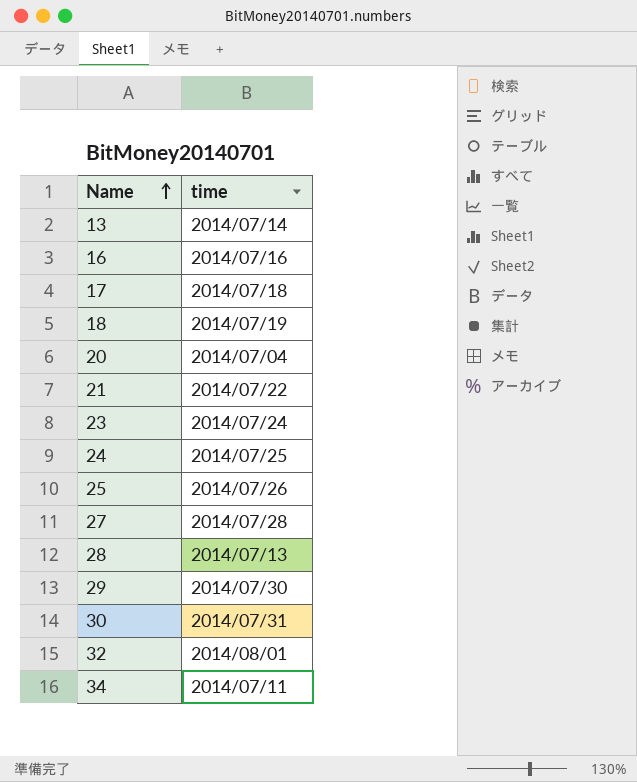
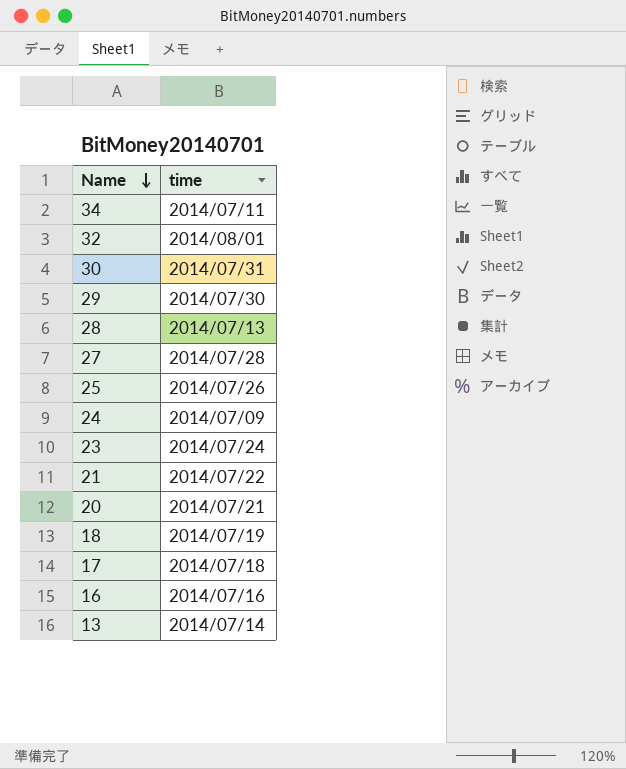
row order: Name ascending -> Name descending
24 | time: 2014/07/25 -> 2014/07/09
20 | time: 2014/07/04 -> 2014/07/21

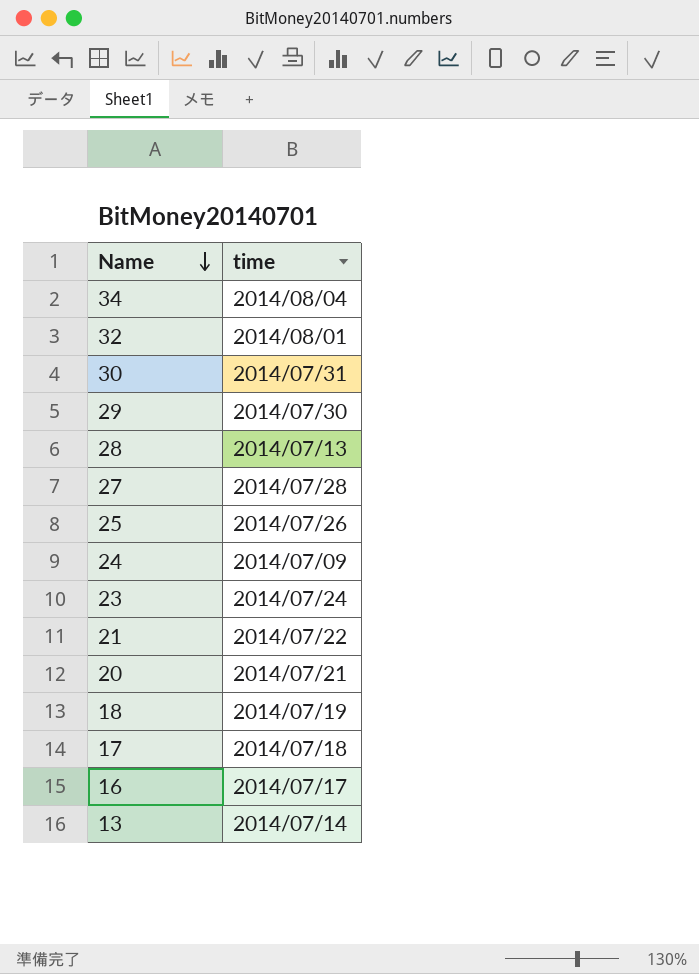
34 | time: 2014/07/11 -> 2014/08/04
16 | time: 2014/07/16 -> 2014/07/17

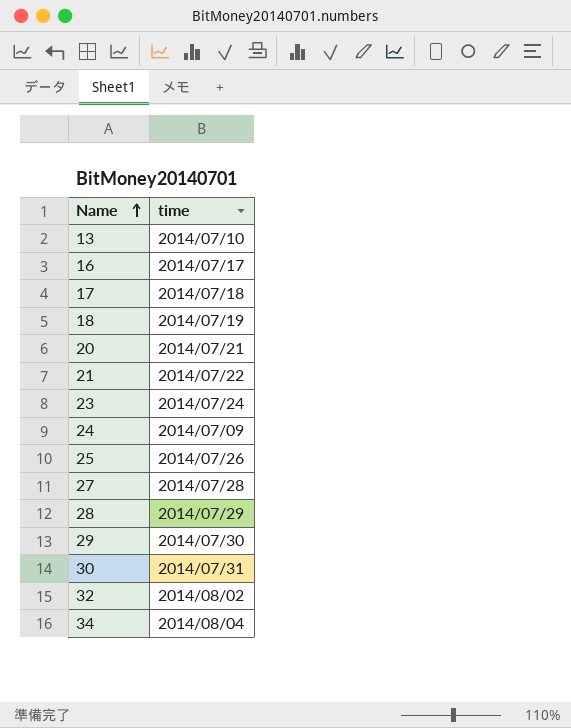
row order: Name descending -> Name ascending
13 | time: 2014/07/14 -> 2014/07/10
28 | time: 2014/07/13 -> 2014/07/29
32 | time: 2014/08/01 -> 2014/08/02

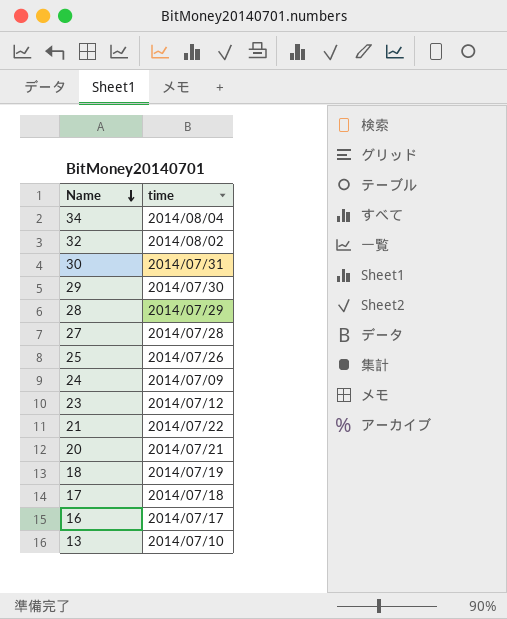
row order: Name ascending -> Name descending
23 | time: 2014/07/24 -> 2014/07/12

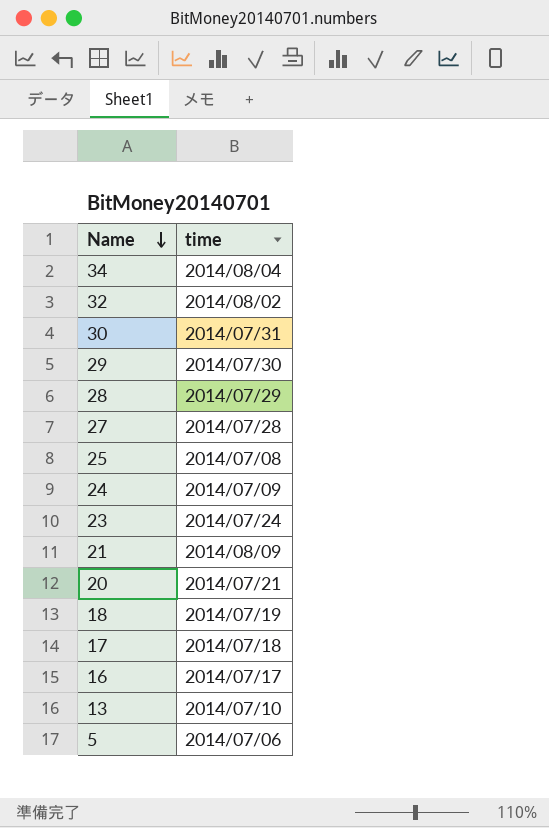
25 | time: 2014/07/26 -> 2014/07/08
23 | time: 2014/07/12 -> 2014/07/24
21 | time: 2014/07/22 -> 2014/08/09
row 5: none -> 2014/07/06

